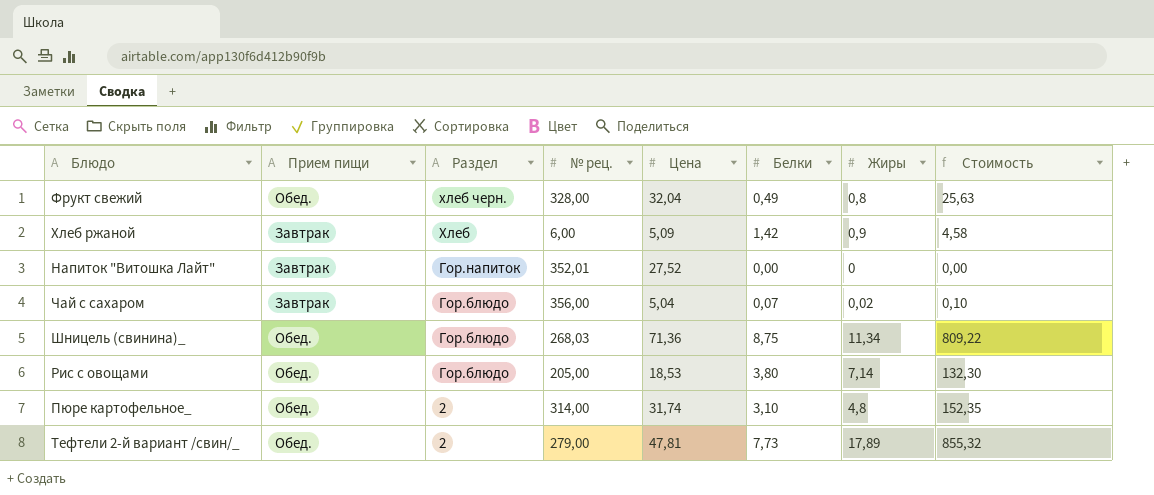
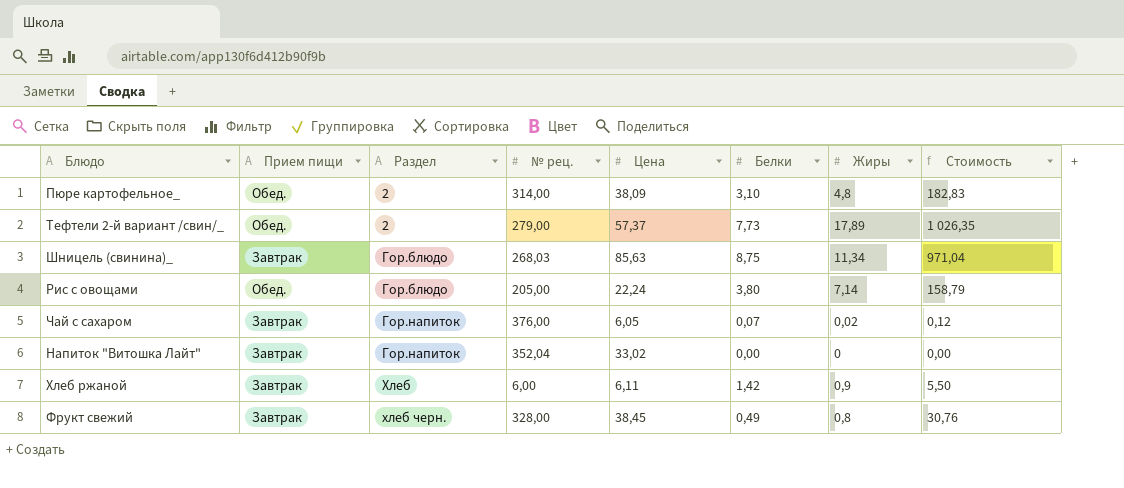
row order: Раздел descending -> Раздел ascending
Пюре картофельное_ | Цена: 31,74 -> 38,09
Пюре картофельное_ | Стоимость: 152,35 -> 182,83
Тефтели 2-й вариант /свин/_ | Цена: 47,81 -> 57,37
Тефтели 2-й вариант /свин/_ | Стоимость: 855,32 -> 1 026,35
Шницель (свинина)_ | Прием пищи: Обед. -> Завтрак
Шницель (свинина)_ | Цена: 71,36 -> 85,63
Шницель (свинина)_ | Стоимость: 809,22 -> 971,04
Рис с овощами | Цена: 18,53 -> 22,24
Рис с овощами | Стоимость: 132,30 -> 158,79
Чай с сахаром | Раздел: Гор.блюдо -> Гор.напиток
Чай с сахаром | № рец.: 356,00 -> 376,00
Чай с сахаром | Цена: 5,04 -> 6,05
Чай с сахаром | Стоимость: 0,10 -> 0,12
Напиток "Витошка Лайт" | № рец.: 352,01 -> 352,04
Напиток "Витошка Лайт" | Цена: 27,52 -> 33,02
Хлеб ржаной | Цена: 5,09 -> 6,11
Хлеб ржаной | Стоимость: 4,58 -> 5,50
Фрукт свежий | Прием пищи: Обед. -> Завтрак
Фрукт свежий | Цена: 32,04 -> 38,45
Фрукт свежий | Стоимость: 25,63 -> 30,76

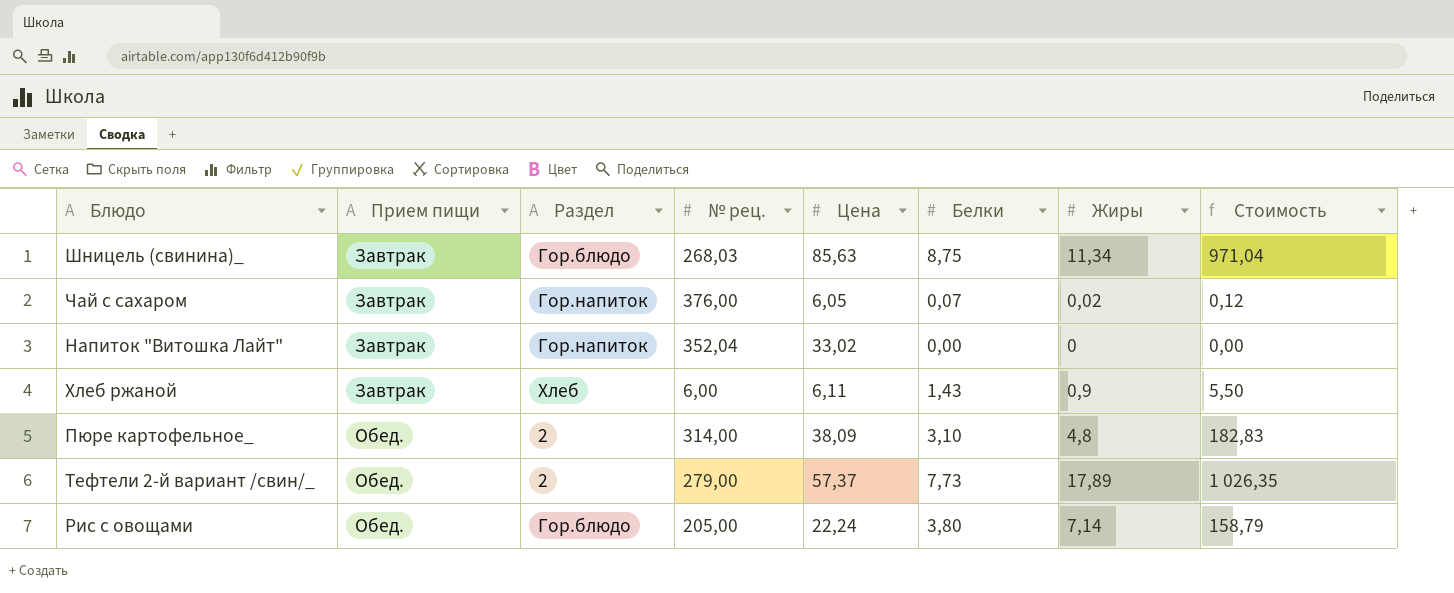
row order: Раздел ascending -> Прием пищи ascending
row Фрукт свежий: Завтрак | хлеб черн. | 328,00 | 38,45 | 0,49 | 0,8 | 30,76 -> none
Хлеб ржаной | Белки: 1,42 -> 1,43

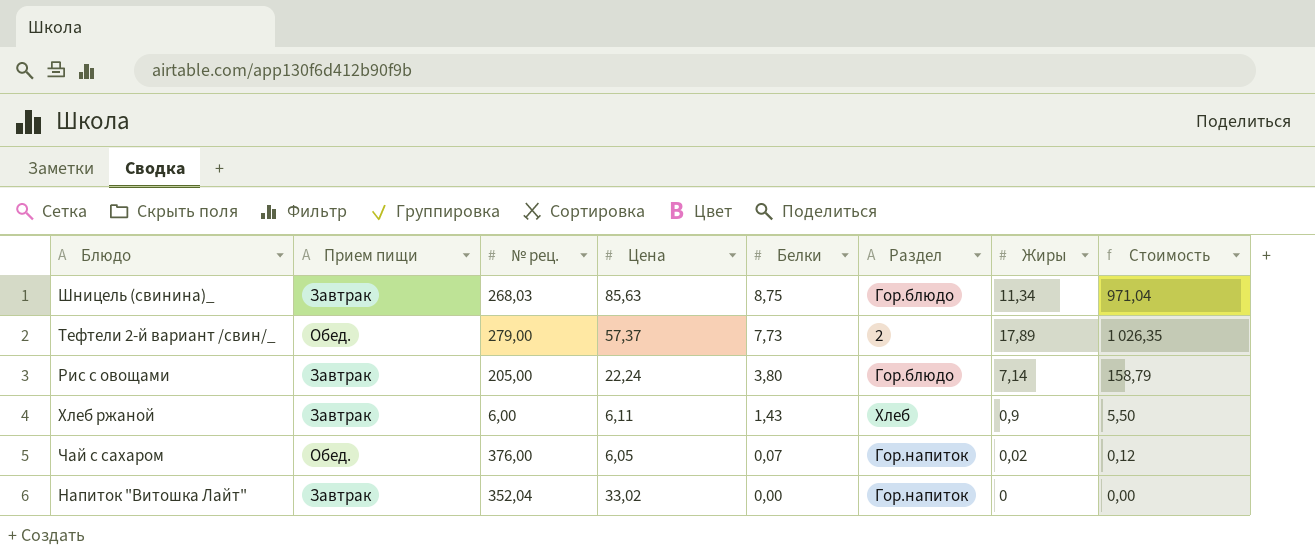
row order: Прием пищи ascending -> Белки descending
column Раздел | position: 3 -> 6
row Пюре картофельное_: Обед. | 2 | 314,00 | 38,09 | 3,10 | 4,8 | 182,83 -> none
Рис с овощами | Прием пищи: Обед. -> Завтрак
Чай с сахаром | Прием пищи: Завтрак -> Обед.

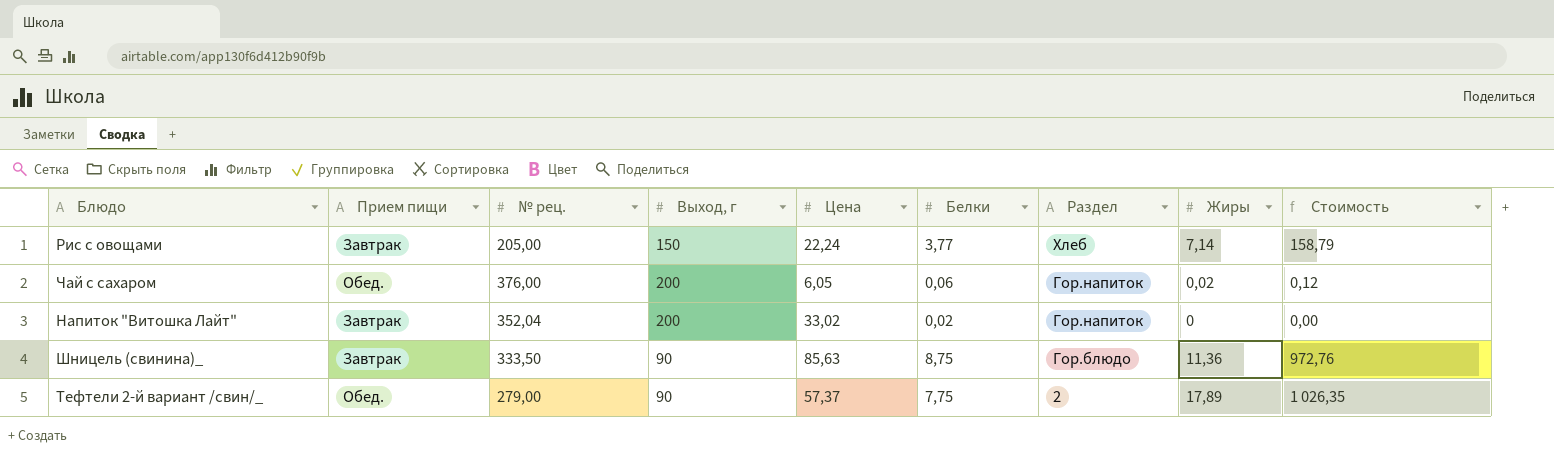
row order: Белки descending -> Раздел descending
column Выход, г | position: none -> 4
row Хлеб ржаной: Завтрак | 6,00 | 6,11 | 1,43 | Хлеб | 0,9 | 5,50 -> none
Рис с овощами | Белки: 3,80 -> 3,77
Рис с овощами | Раздел: Гор.блюдо -> Хлеб
Чай с сахаром | Белки: 0,07 -> 0,06
Напиток "Витошка Лайт" | Белки: 0,00 -> 0,02
Шницель (свинина)_ | № рец.: 268,03 -> 333,50
Шницель (свинина)_ | Жиры: 11,34 -> 11,36
Шницель (свинина)_ | Стоимость: 971,04 -> 972,76
Тефтели 2-й вариант /свин/_ | Белки: 7,73 -> 7,75

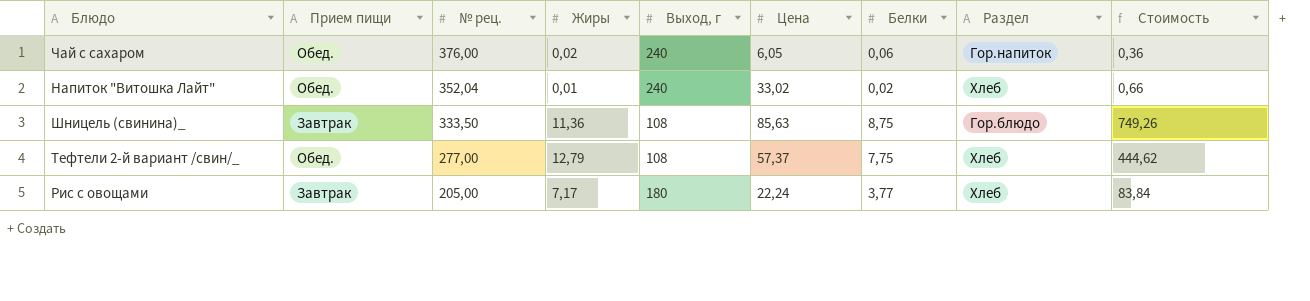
row order: Раздел descending -> № рец. descending
column Жиры | position: 8 -> 4
column Стоимость | formula: [Цена] * [Жиры] -> [Цена] * [Белки]
Чай с сахаром | Выход, г: 200 -> 240
Напиток "Витошка Лайт" | Прием пищи: Завтрак -> Обед.
Напиток "Витошка Лайт" | Жиры: 0 -> 0,01
Напиток "Витошка Лайт" | Выход, г: 200 -> 240
Напиток "Витошка Лайт" | Раздел: Гор.напиток -> Хлеб
Шницель (свинина)_ | Выход, г: 90 -> 108
Тефтели 2-й вариант /свин/_ | № рец.: 279,00 -> 277,00
Тефтели 2-й вариант /свин/_ | Жиры: 17,89 -> 12,79
Тефтели 2-й вариант /свин/_ | Выход, г: 90 -> 108
Тефтели 2-й вариант /свин/_ | Раздел: 2 -> Хлеб
Рис с овощами | Жиры: 7,14 -> 7,17
Рис с овощами | Выход, г: 150 -> 180

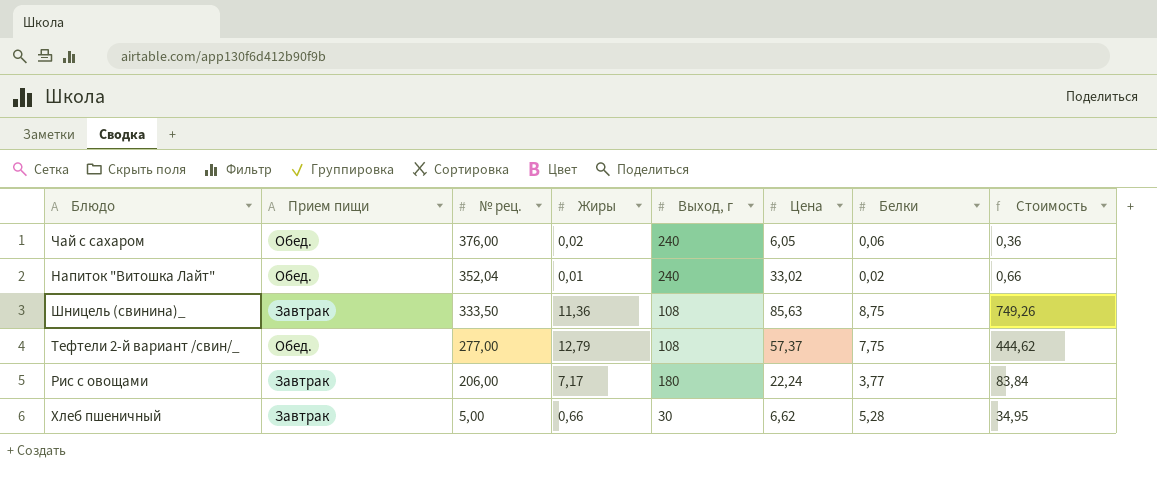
column Раздел | position: 8 -> none
Рис с овощами | № рец.: 205,00 -> 206,00
row Хлеб пшеничный: none -> Завтрак | 5,00 | 0,66 | 30 | 6,62 | 5,28 | 34,95

